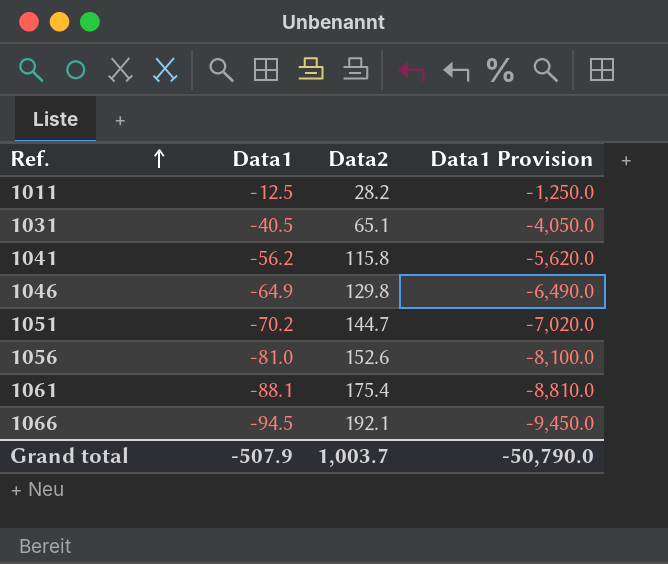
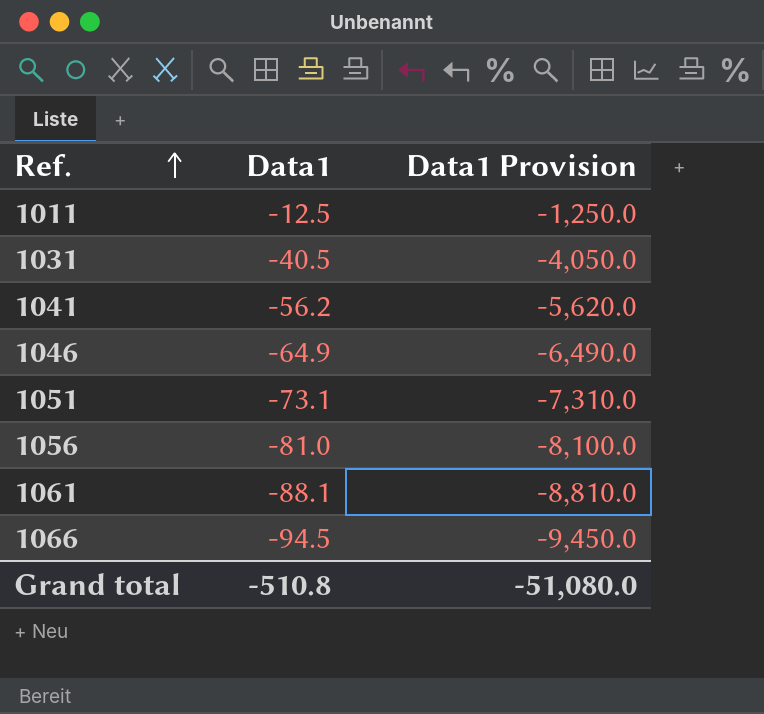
column Data2 | position: 3 -> none
1051 | Data1: -70.2 -> -73.1
1051 | Data1 Provision: -7,020.0 -> -7,310.0
Grand total | Data1: -507.9 -> -510.8
Grand total | Data1 Provision: -50,790.0 -> -51,080.0

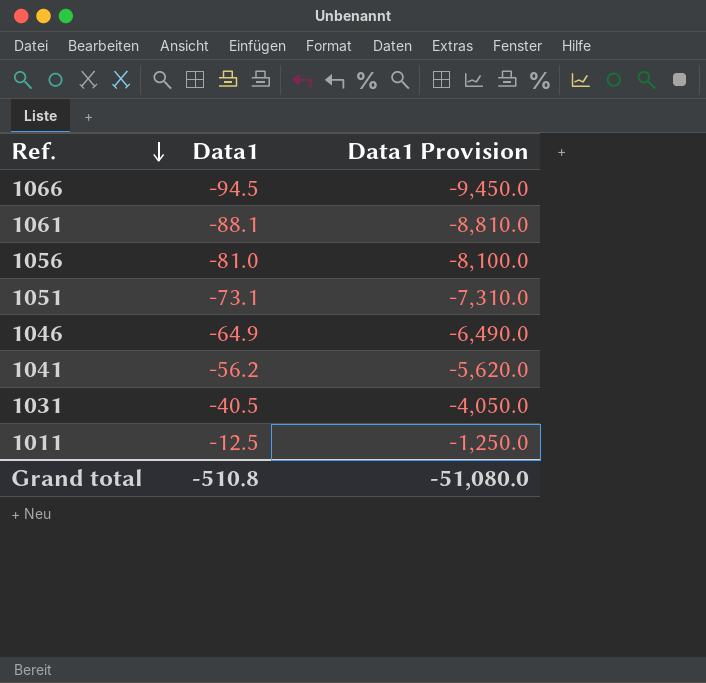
row order: Ref. ascending -> Ref. descending

